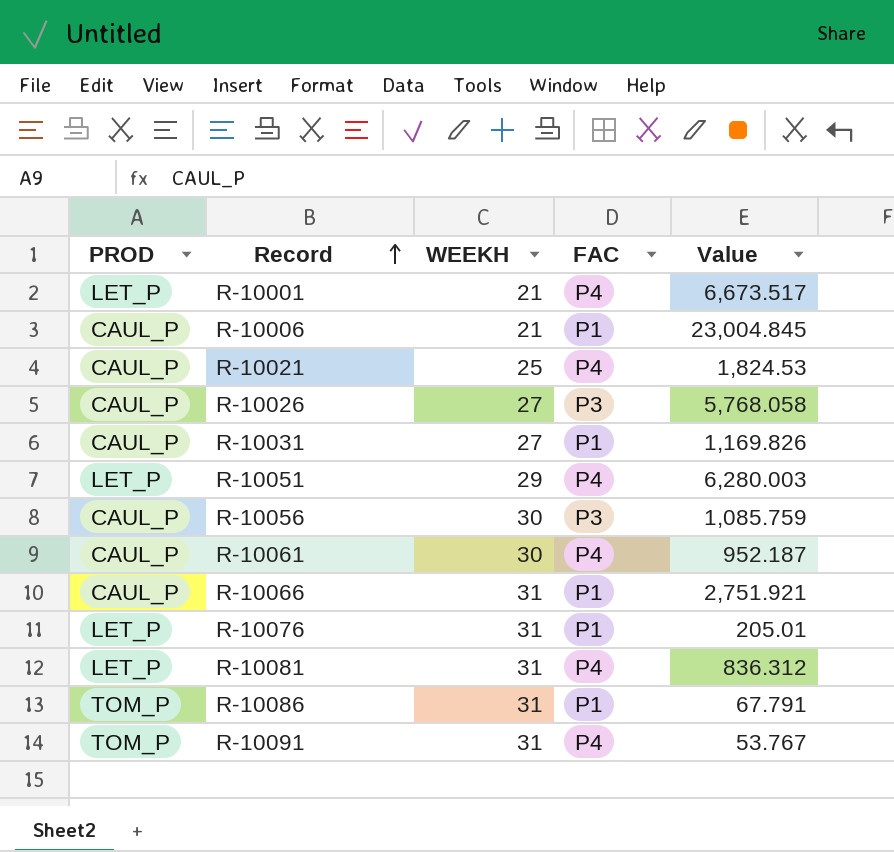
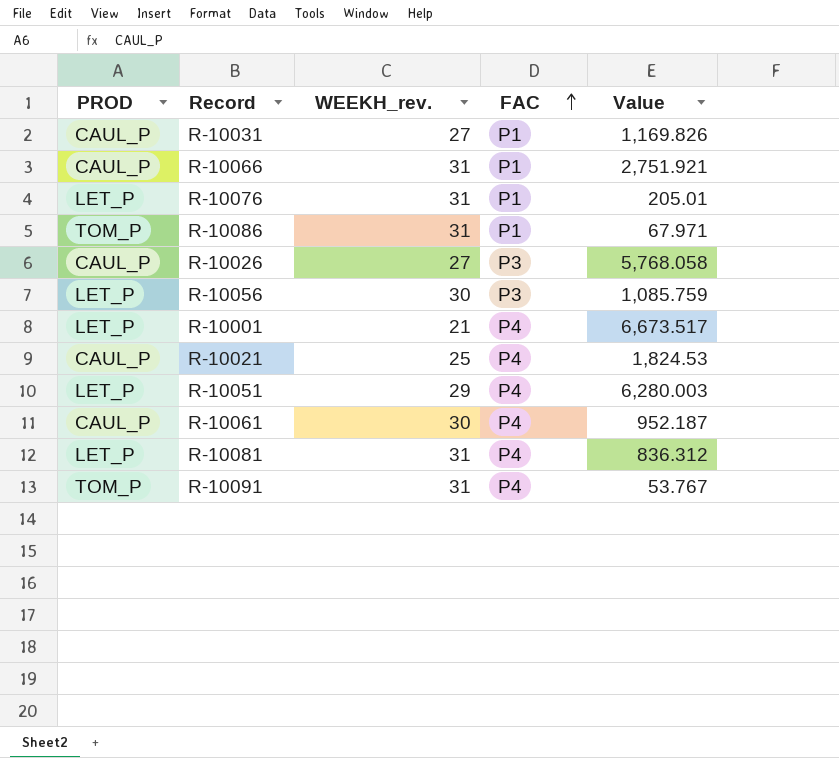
row order: Record ascending -> FAC ascending
column name: WEEKH -> WEEKH_rev.
row R-10006: CAUL_P | 21 | P1 | 23,004.845 -> none
R-10086 | Value: 67.791 -> 67.971
R-10056 | PROD: CAUL_P -> LET_P

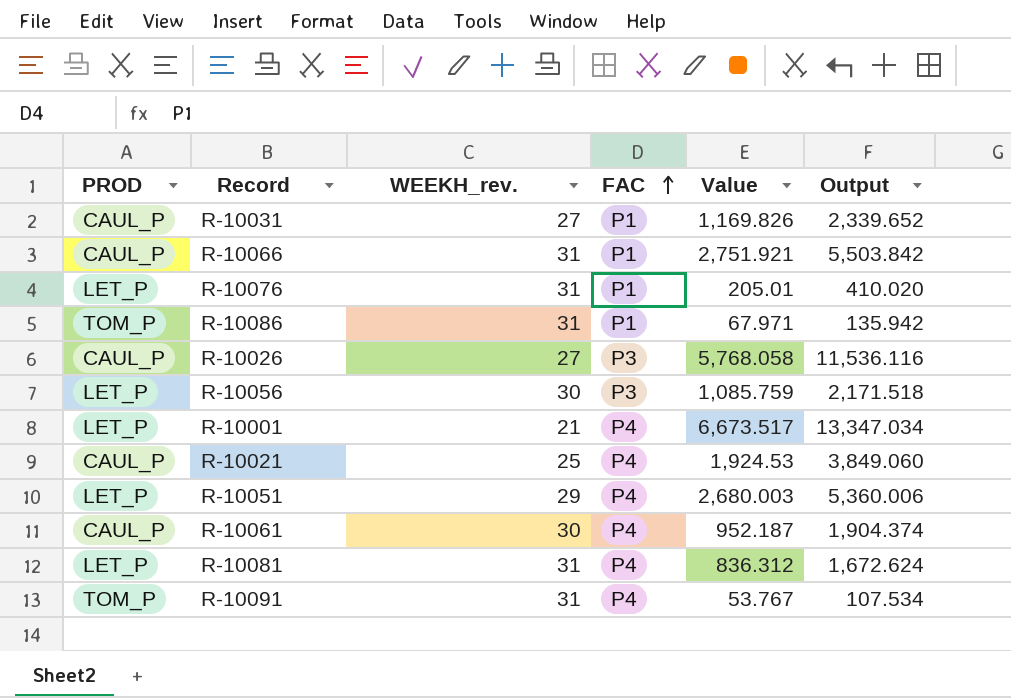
column Output | formula: none -> [Value] * 2
R-10021 | Value: 1,824.53 -> 1,924.53
R-10051 | Value: 6,280.003 -> 2,680.003

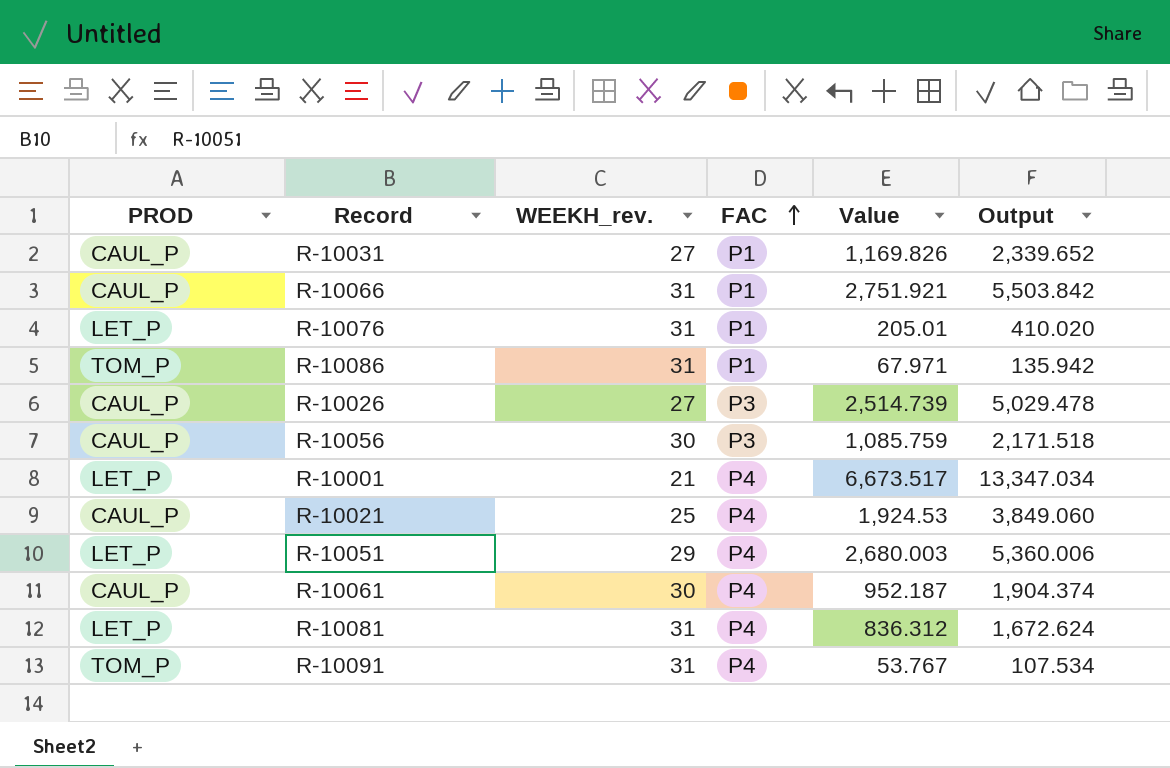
R-10026 | Value: 5,768.058 -> 2,514.739
R-10026 | Output: 11,536.116 -> 5,029.478
R-10056 | PROD: LET_P -> CAUL_P

